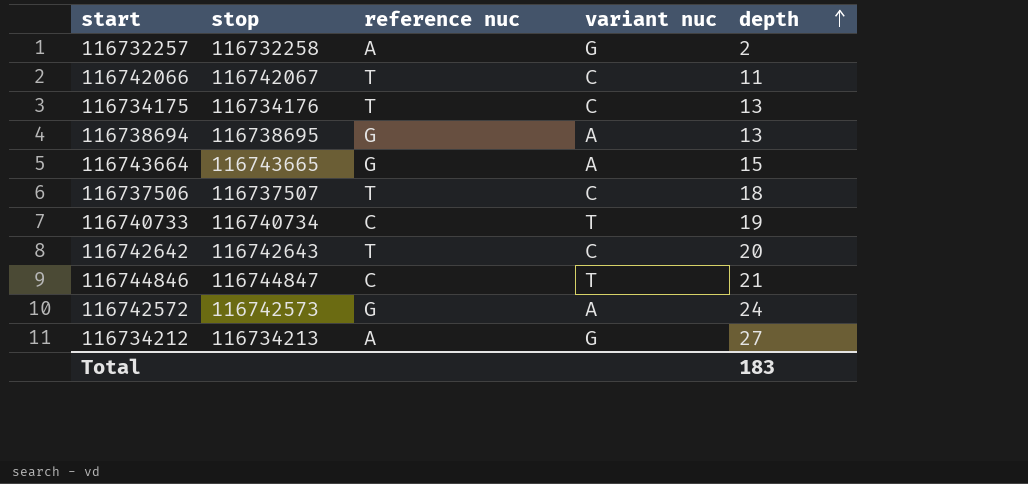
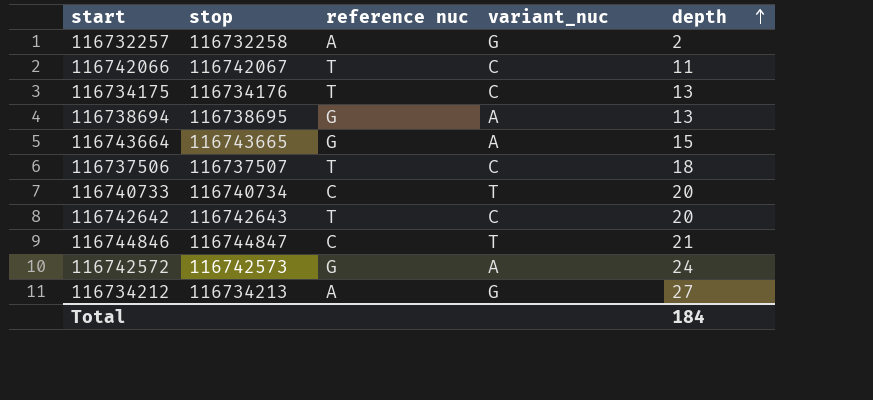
column name: variant nuc -> variant_nuc
116740733 | depth: 19 -> 20
Total | depth: 183 -> 184

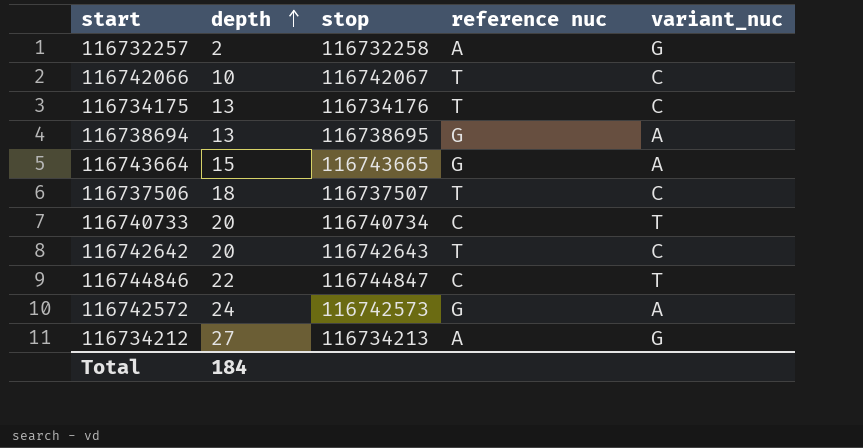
column depth | position: 5 -> 2
116742066 | depth: 11 -> 10
116744846 | depth: 21 -> 22

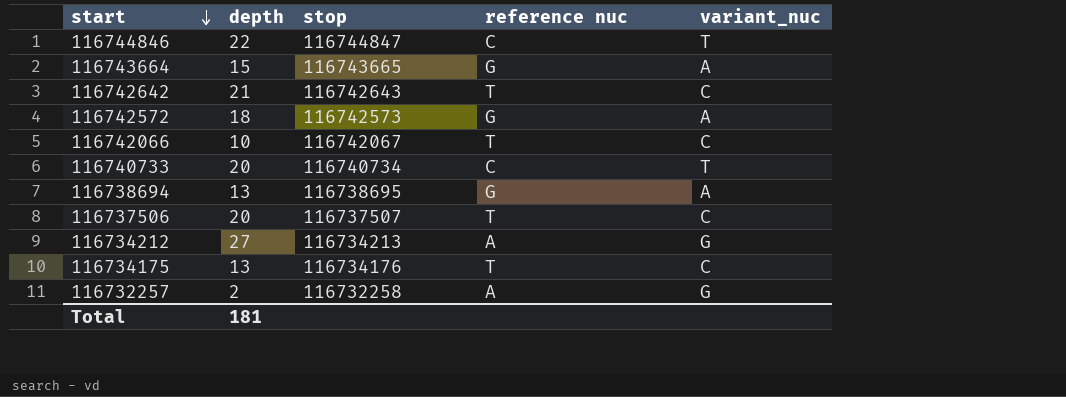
row order: depth ascending -> start descending
116742642 | depth: 20 -> 21
116742572 | depth: 24 -> 18
116737506 | depth: 18 -> 20
Total | depth: 184 -> 181

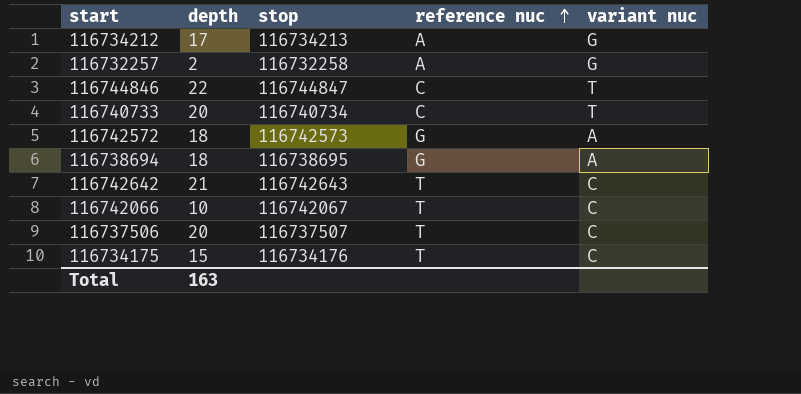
row order: start descending -> reference nuc ascending
column name: variant_nuc -> variant nuc
row 116743664: 15 | 116743665 | G | A -> none
116734212 | depth: 27 -> 17
116738694 | depth: 13 -> 18
116734175 | depth: 13 -> 15
Total | depth: 181 -> 163

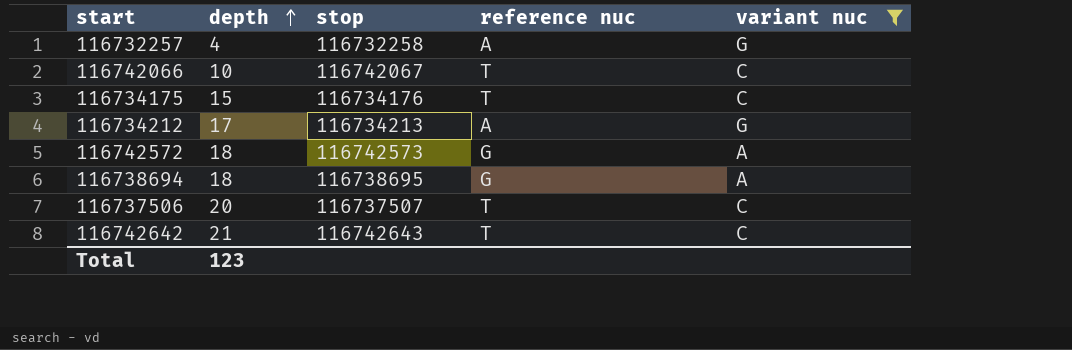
filter: none -> variant nuc != T
row order: reference nuc ascending -> depth ascending
116732257 | depth: 2 -> 4
Total | depth: 163 -> 123

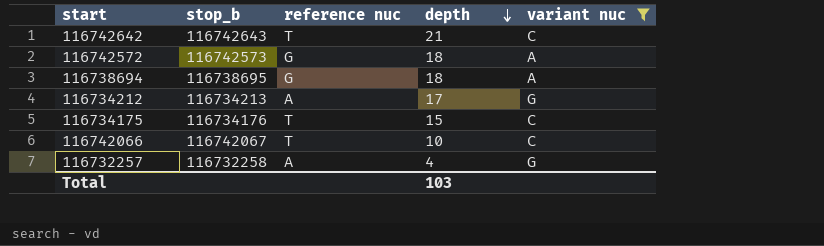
row order: depth ascending -> depth descending
column name: stop -> stop_b
column depth | position: 2 -> 4
row 116737506: 20 | 116737507 | T | C -> none
Total | depth: 123 -> 103

